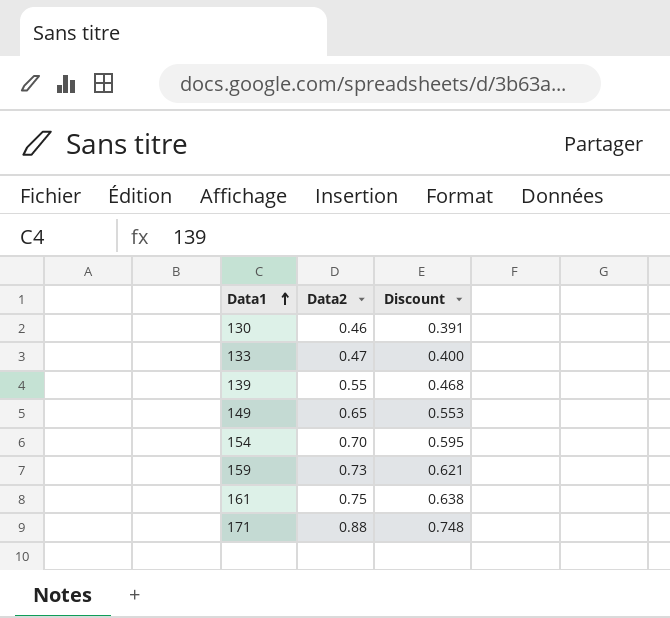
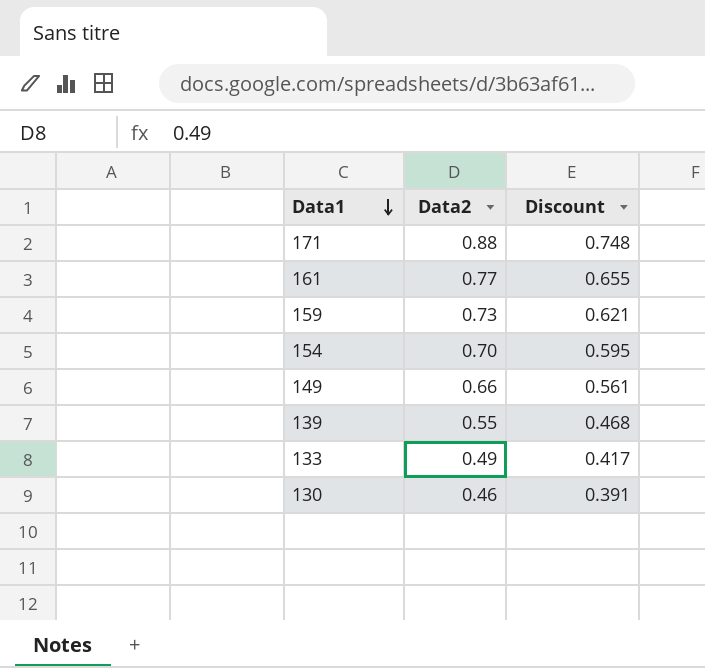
row order: Data1 ascending -> Data1 descending
161 | Data2: 0.75 -> 0.77
161 | Discount: 0.638 -> 0.655
149 | Data2: 0.65 -> 0.66
149 | Discount: 0.553 -> 0.561
133 | Data2: 0.47 -> 0.49
133 | Discount: 0.400 -> 0.417

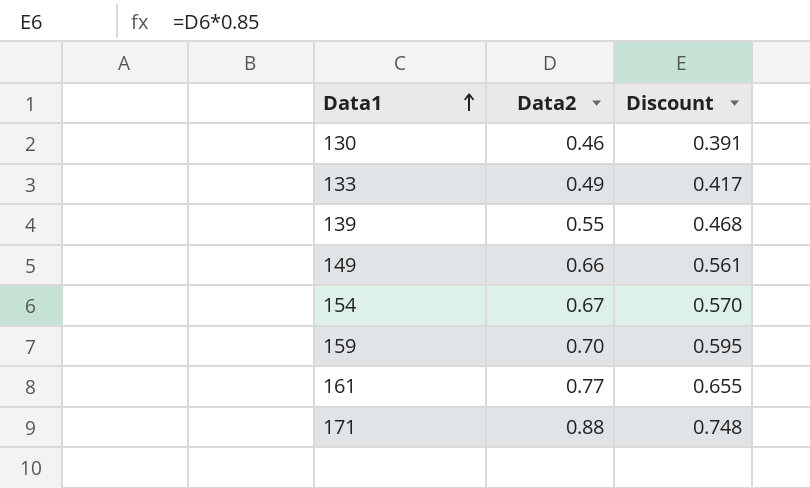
row order: Data1 descending -> Data1 ascending
154 | Data2: 0.70 -> 0.67
154 | Discount: 0.595 -> 0.570
159 | Data2: 0.73 -> 0.70
159 | Discount: 0.621 -> 0.595

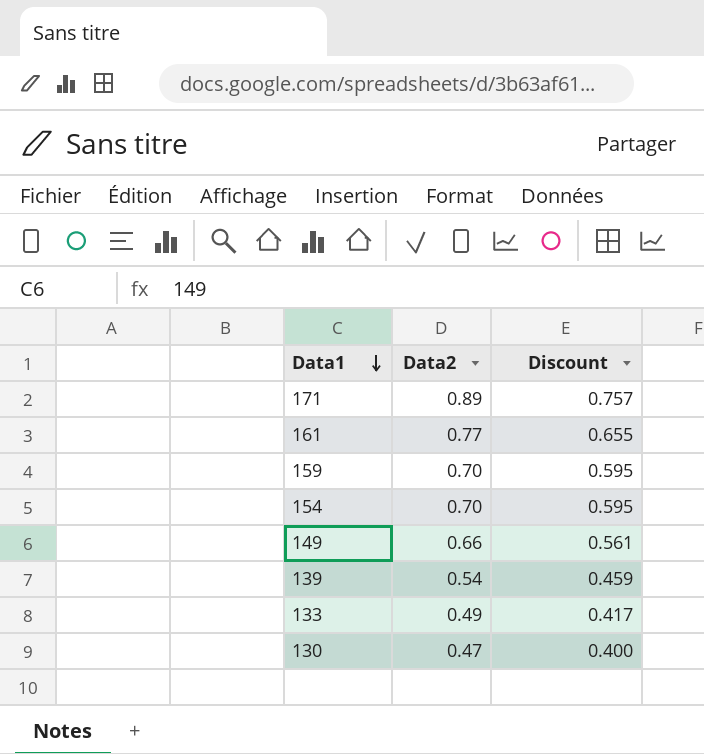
row order: Data1 ascending -> Data1 descending
171 | Data2: 0.88 -> 0.89
171 | Discount: 0.748 -> 0.757
154 | Data2: 0.67 -> 0.70
154 | Discount: 0.570 -> 0.595
139 | Data2: 0.55 -> 0.54
139 | Discount: 0.468 -> 0.459
130 | Data2: 0.46 -> 0.47
130 | Discount: 0.391 -> 0.400

